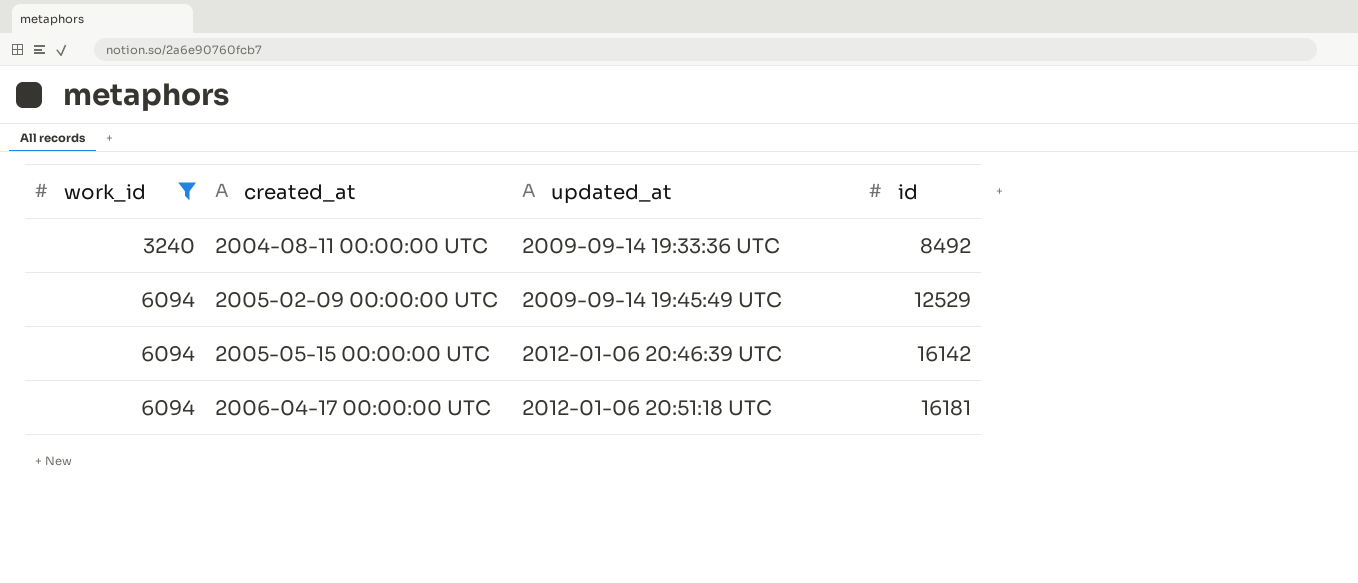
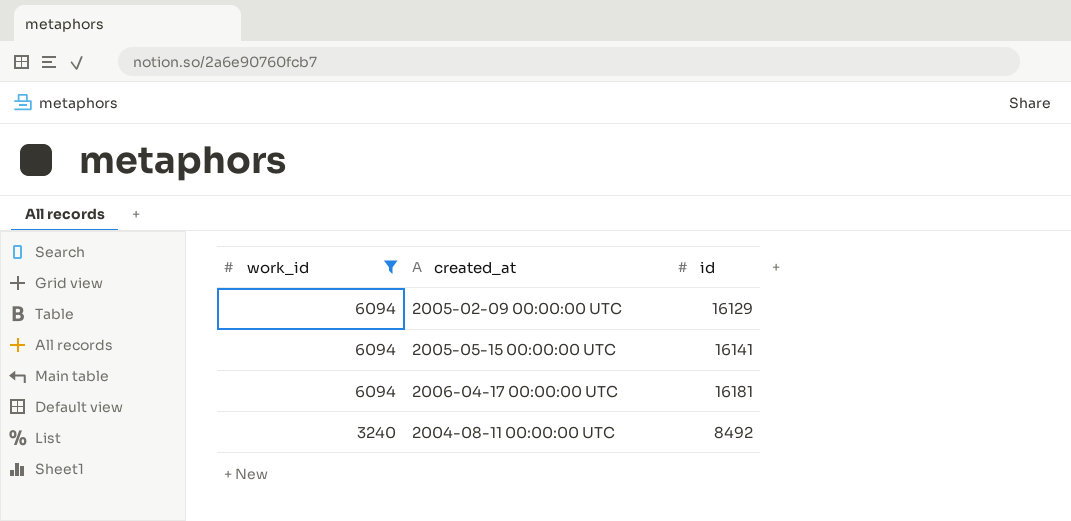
row order: work_id ascending -> work_id descending
column updated_at | position: 3 -> none
2005-02-09 00:00:00 UTC | id: 12529 -> 16129
2005-05-15 00:00:00 UTC | id: 16142 -> 16141

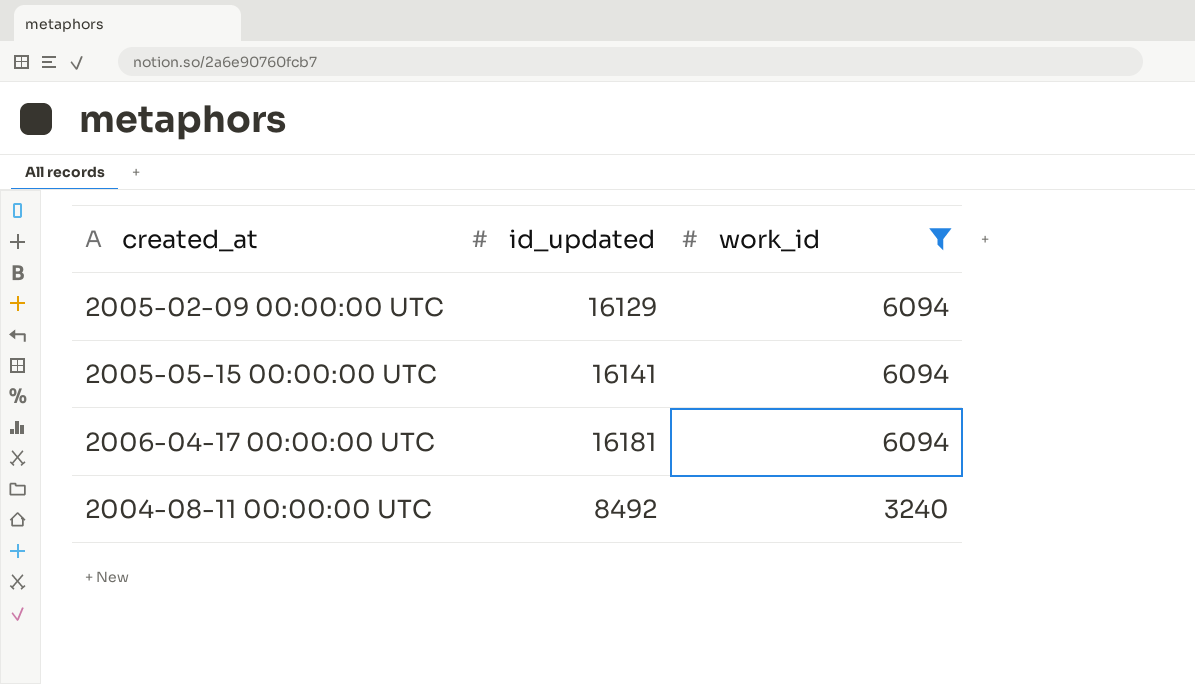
column name: id -> id_updated
column work_id | position: 1 -> 3

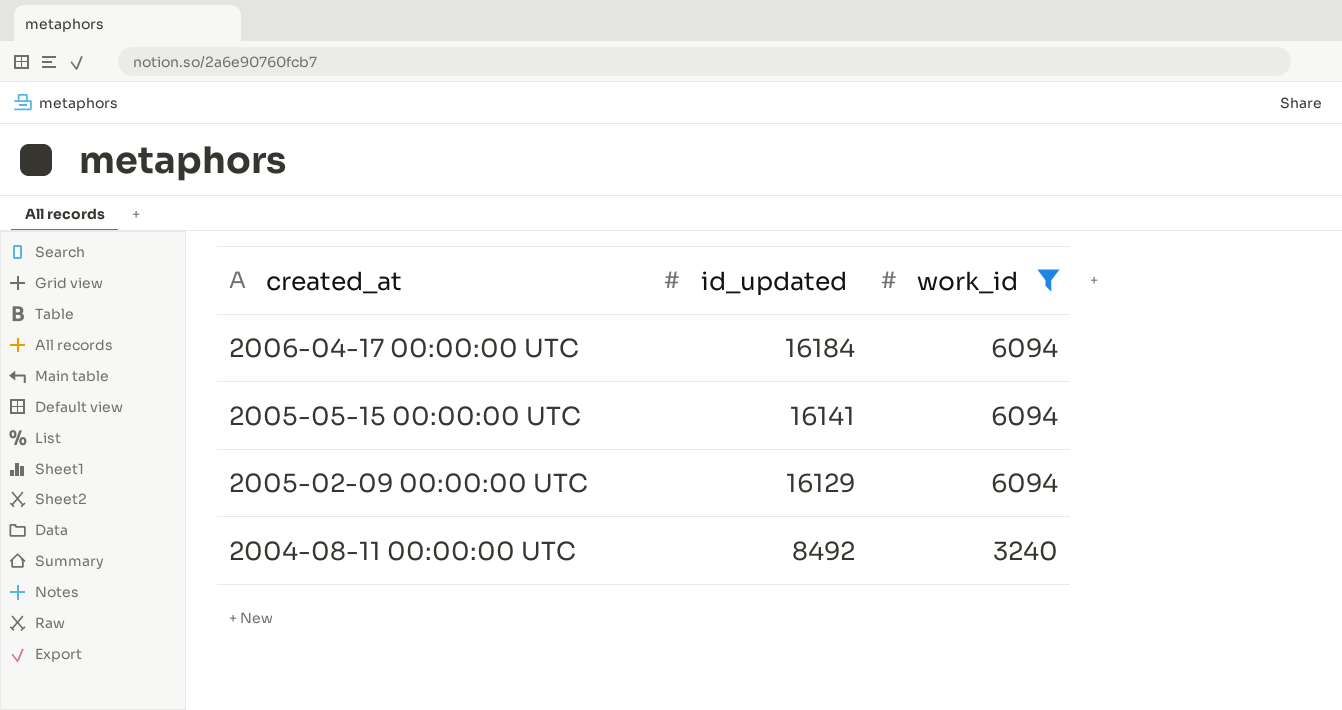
row order: work_id descending -> created_at descending
2006-04-17 00:00:00 UTC | id_updated: 16181 -> 16184

